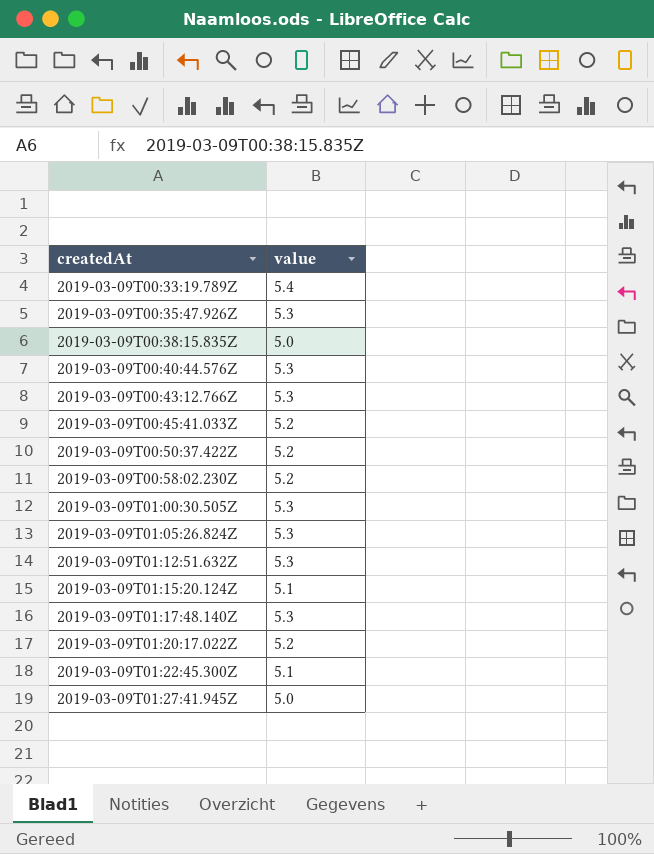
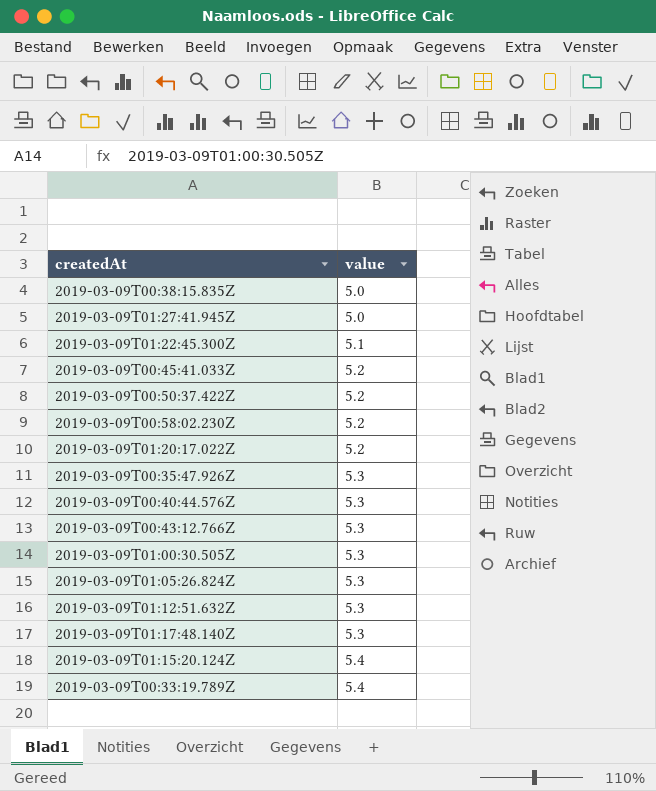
row order: createdAt ascending -> value ascending
2019-03-09T01:15:20.124Z | value: 5.1 -> 5.4

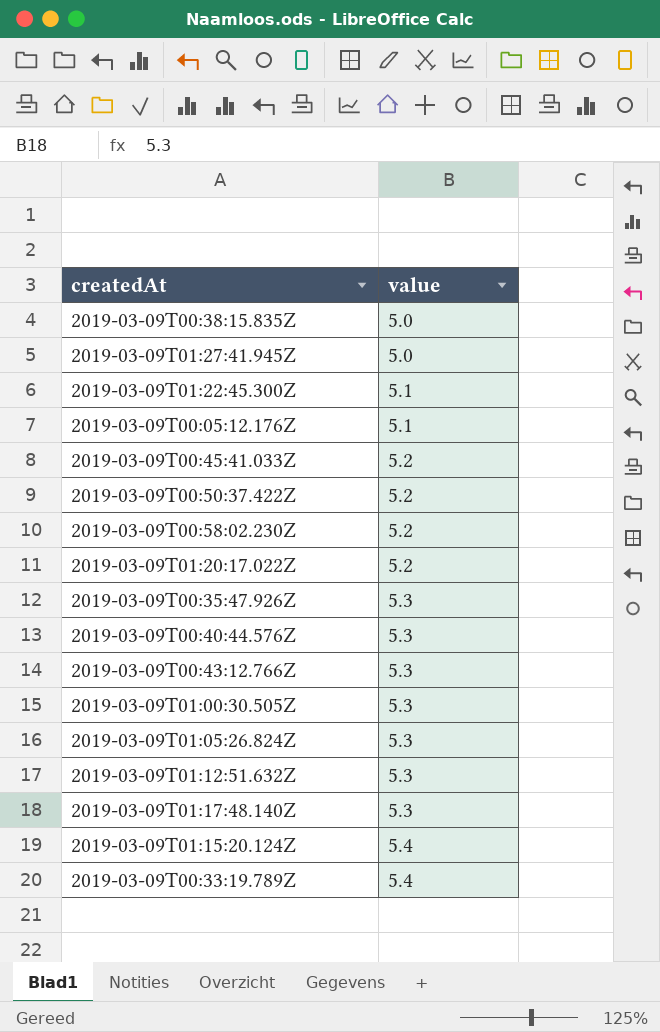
row 2019-03-09T00:05:12.176Z: none -> 5.1

